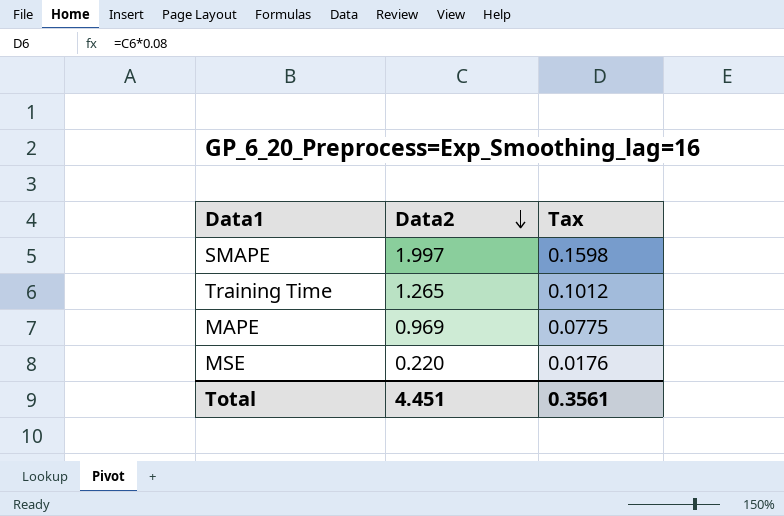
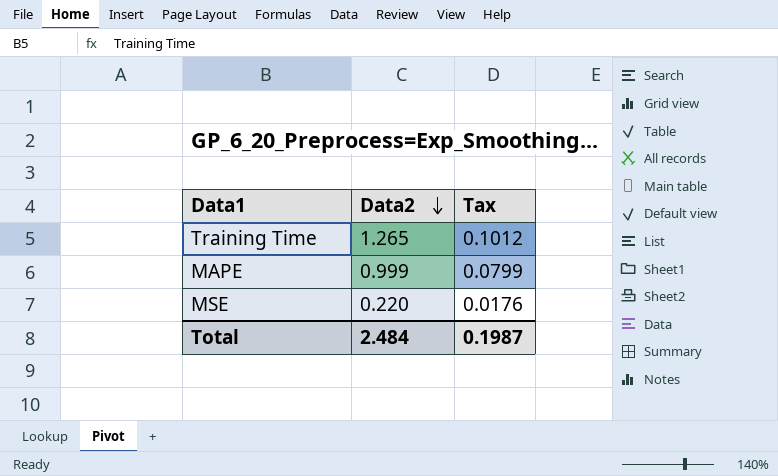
row SMAPE: 1.997 | 0.1598 -> none
MAPE | Data2: 0.969 -> 0.999
MAPE | Tax: 0.0775 -> 0.0799
Total | Data2: 4.451 -> 2.484
Total | Tax: 0.3561 -> 0.1987

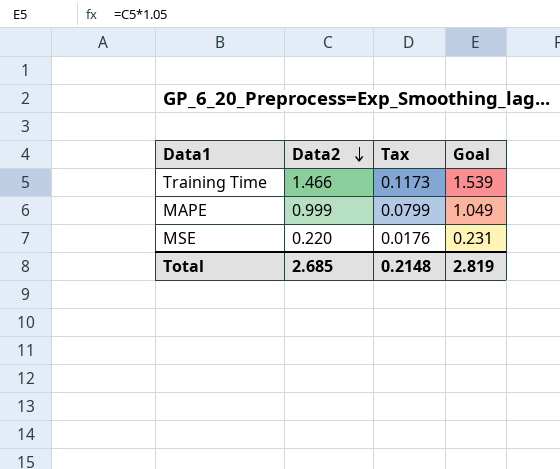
column Goal | formula: none -> [Data2] * 1.05
Training Time | Data2: 1.265 -> 1.466
Training Time | Tax: 0.1012 -> 0.1173
Total | Data2: 2.484 -> 2.685
Total | Tax: 0.1987 -> 0.2148

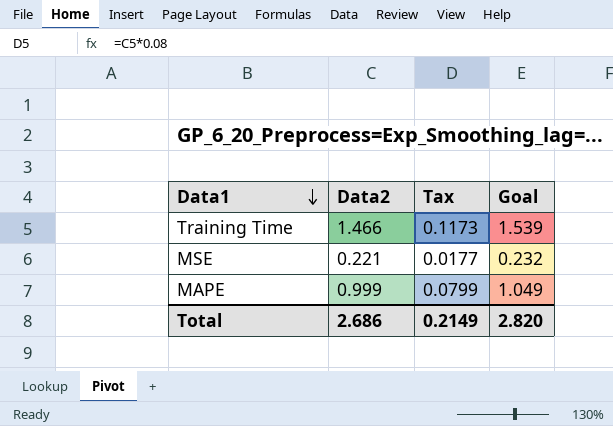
row order: Data2 descending -> Data1 descending
MSE | Data2: 0.220 -> 0.221
MSE | Tax: 0.0176 -> 0.0177
MSE | Goal: 0.231 -> 0.232
Total | Data2: 2.685 -> 2.686
Total | Tax: 0.2148 -> 0.2149
Total | Goal: 2.819 -> 2.820

